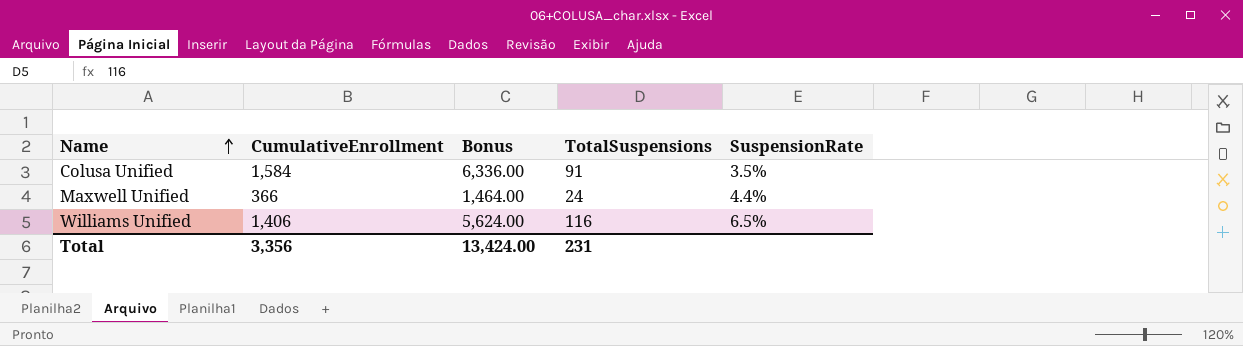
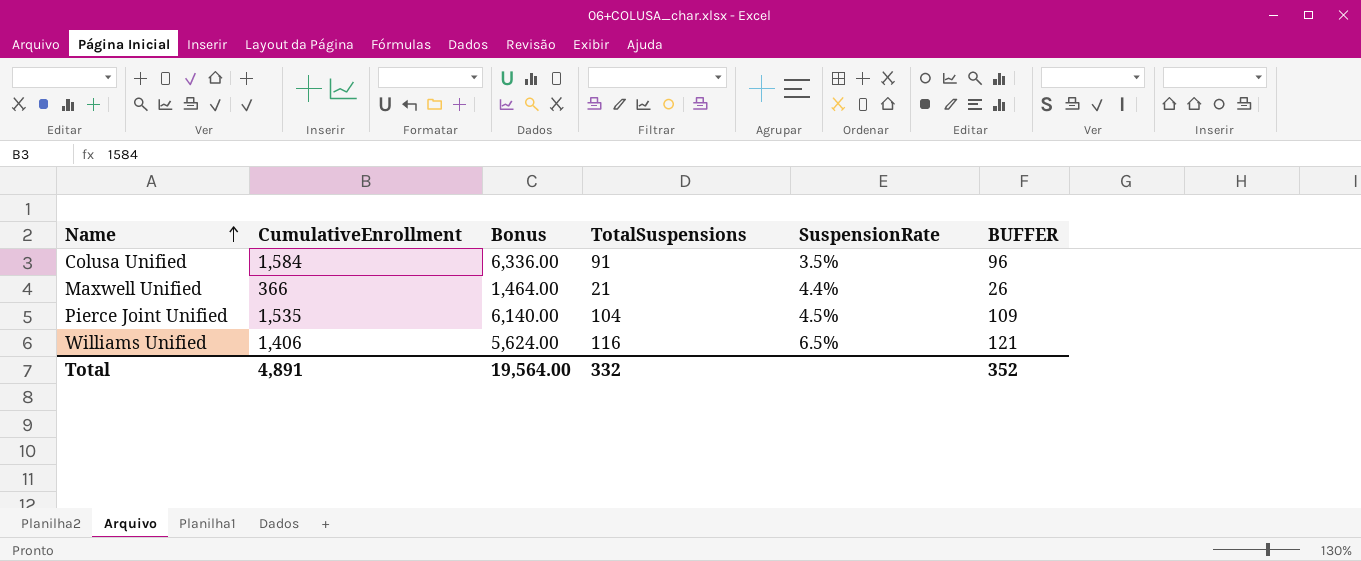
column BUFFER | formula: none -> [TotalSuspensions] + 5
Maxwell Unified | TotalSuspensions: 24 -> 21
row Pierce Joint Unified: none -> 1,535 | 6,140.00 | 104 | 4.5% | 109
Total | CumulativeEnrollment: 3,356 -> 4,891
Total | Bonus: 13,424.00 -> 19,564.00
Total | TotalSuspensions: 231 -> 332

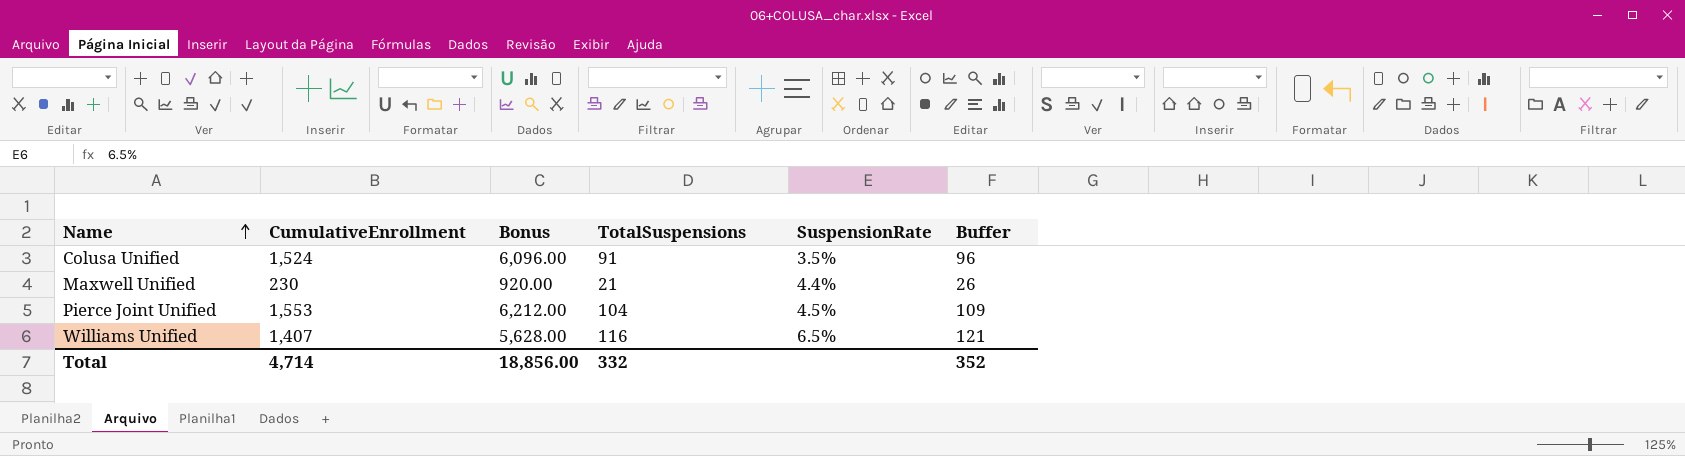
column name: BUFFER -> Buffer
Colusa Unified | CumulativeEnrollment: 1,584 -> 1,524
Colusa Unified | Bonus: 6,336.00 -> 6,096.00
Maxwell Unified | CumulativeEnrollment: 366 -> 230
Maxwell Unified | Bonus: 1,464.00 -> 920.00
Pierce Joint Unified | CumulativeEnrollment: 1,535 -> 1,553
Pierce Joint Unified | Bonus: 6,140.00 -> 6,212.00
Williams Unified | CumulativeEnrollment: 1,406 -> 1,407
Williams Unified | Bonus: 5,624.00 -> 5,628.00
Total | CumulativeEnrollment: 4,891 -> 4,714
Total | Bonus: 19,564.00 -> 18,856.00

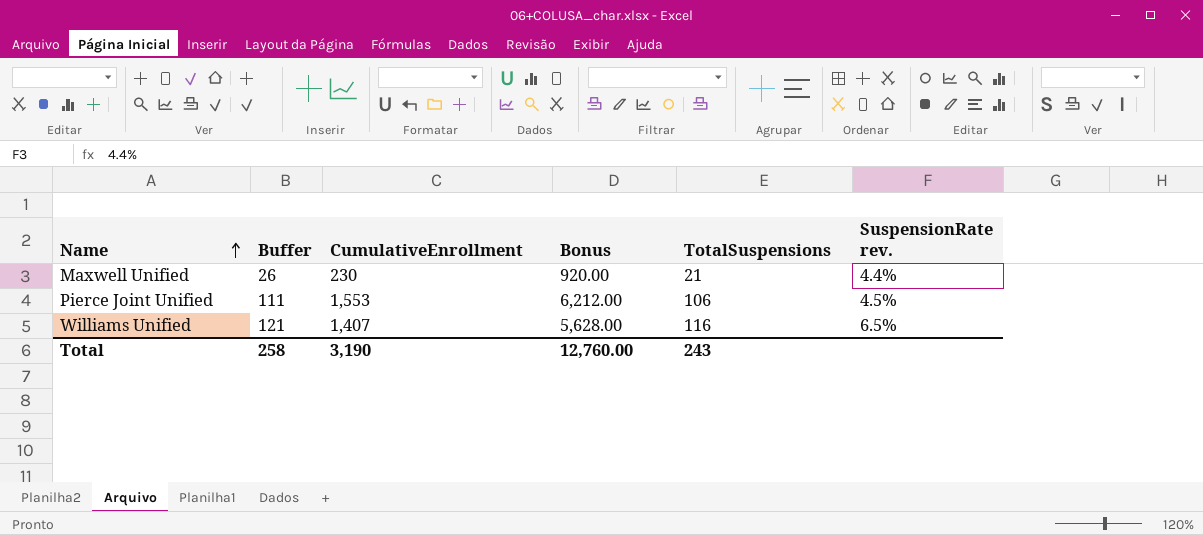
column Buffer | position: 6 -> 2
column name: SuspensionRate -> SuspensionRate rev.
row Colusa Unified: 1,524 | 6,096.00 | 91 | 3.5% | 96 -> none
Pierce Joint Unified | Buffer: 109 -> 111
Pierce Joint Unified | TotalSuspensions: 104 -> 106
Total | Buffer: 352 -> 258
Total | CumulativeEnrollment: 4,714 -> 3,190
Total | Bonus: 18,856.00 -> 12,760.00
Total | TotalSuspensions: 332 -> 243

